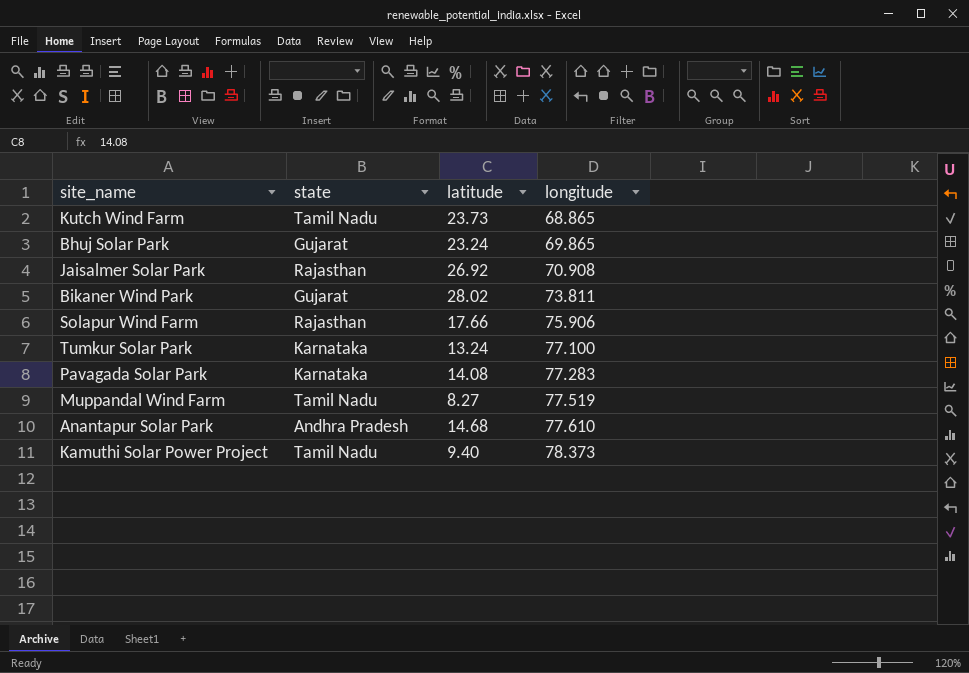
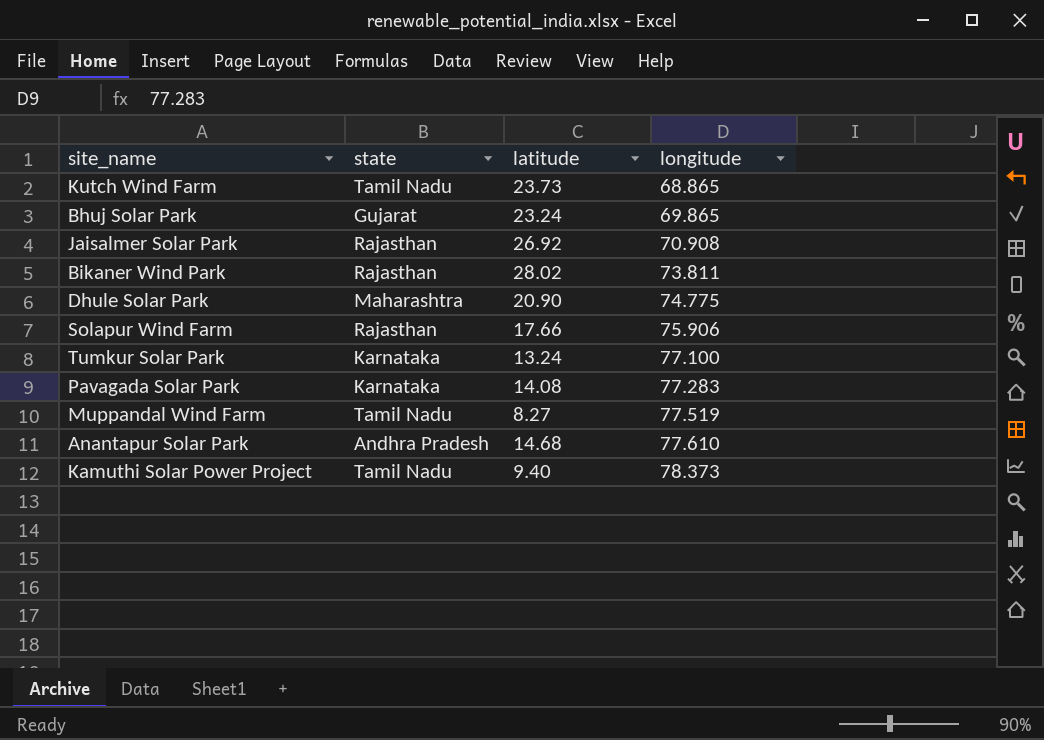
Bikaner Wind Park | state: Gujarat -> Rajasthan
row Dhule Solar Park: none -> Maharashtra | 20.90 | 74.775

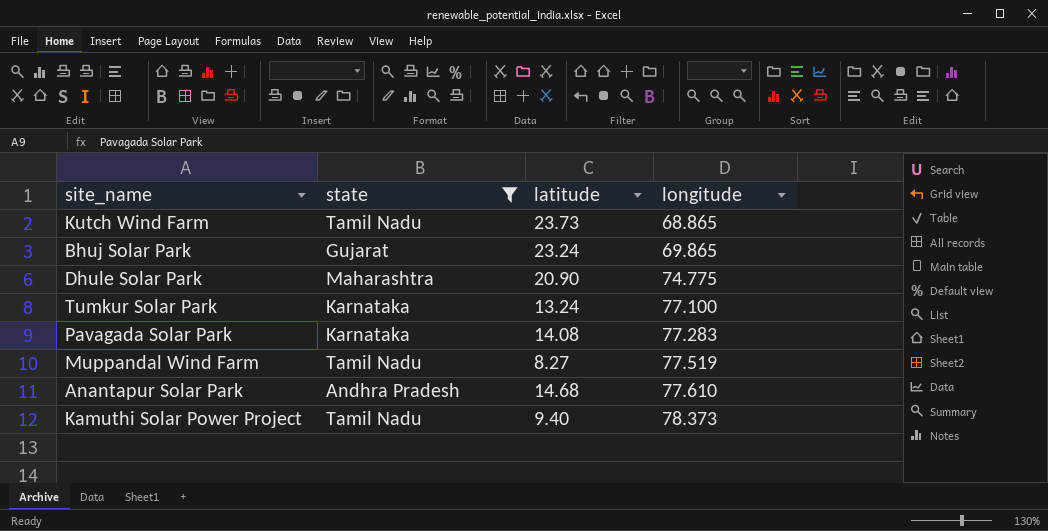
filter: none -> state != Rajasthan

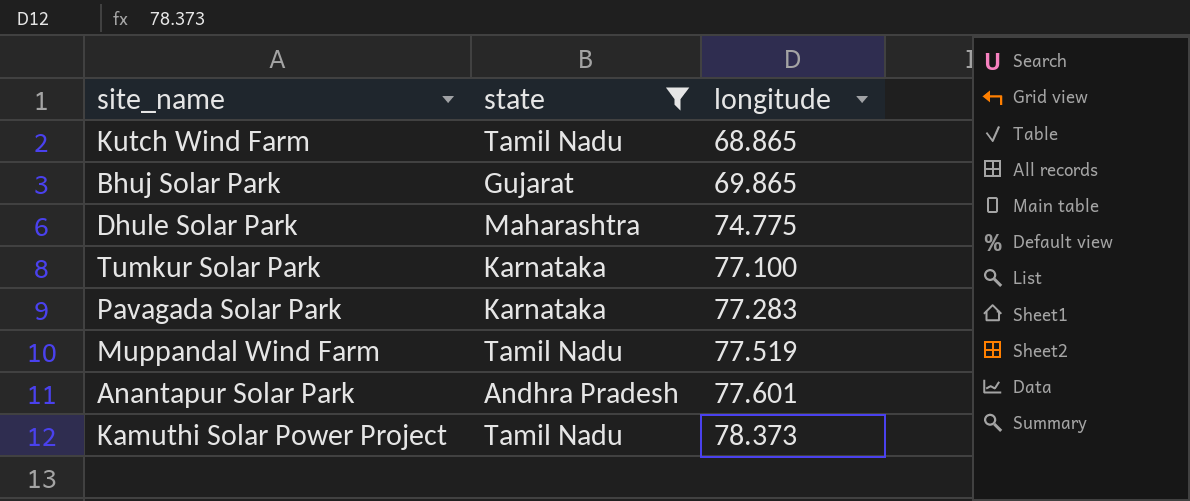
column latitude | position: 3 -> none
Anantapur Solar Park | longitude: 77.610 -> 77.601

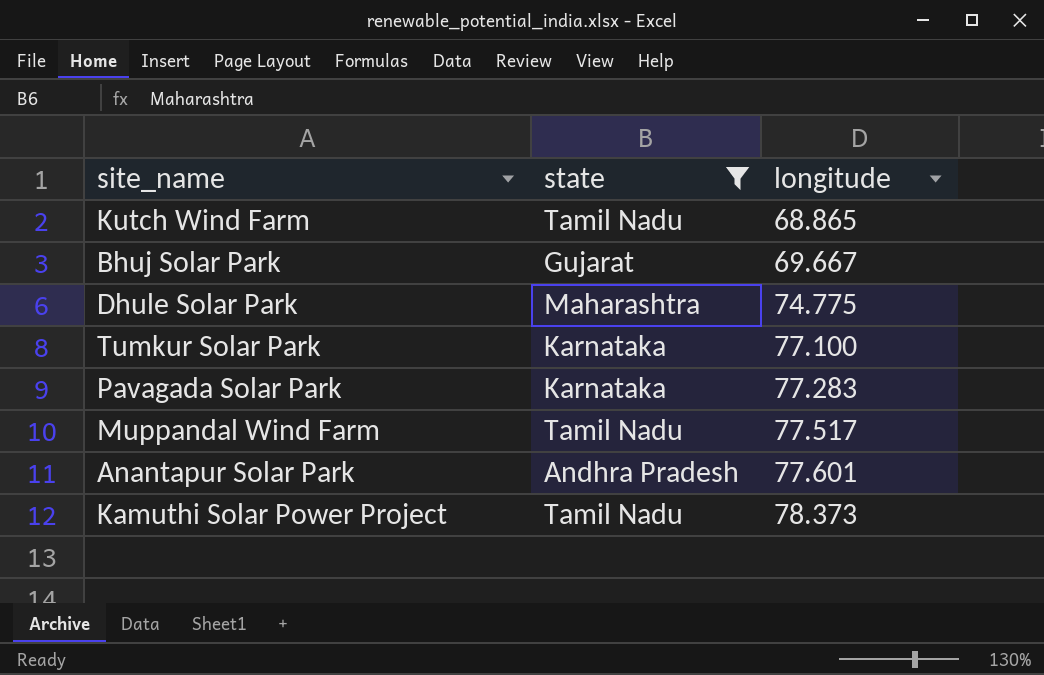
Bhuj Solar Park | longitude: 69.865 -> 69.667
Muppandal Wind Farm | longitude: 77.519 -> 77.517

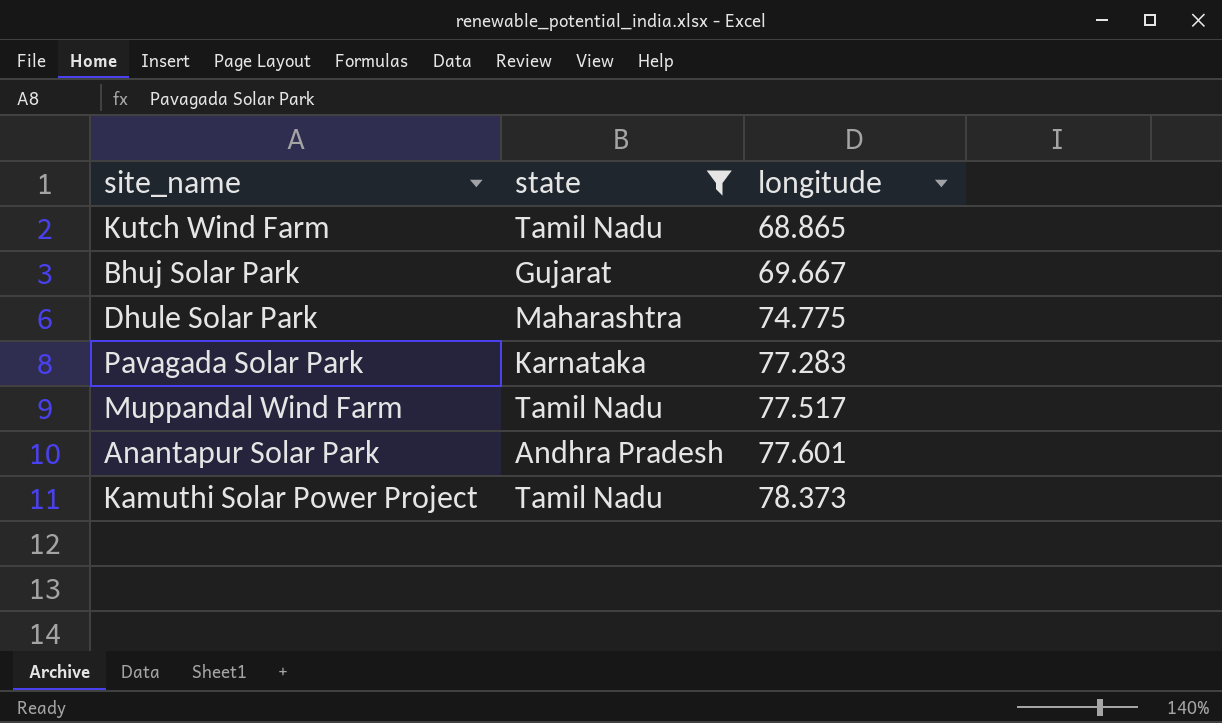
row Tumkur Solar Park: Karnataka | 77.100 -> none

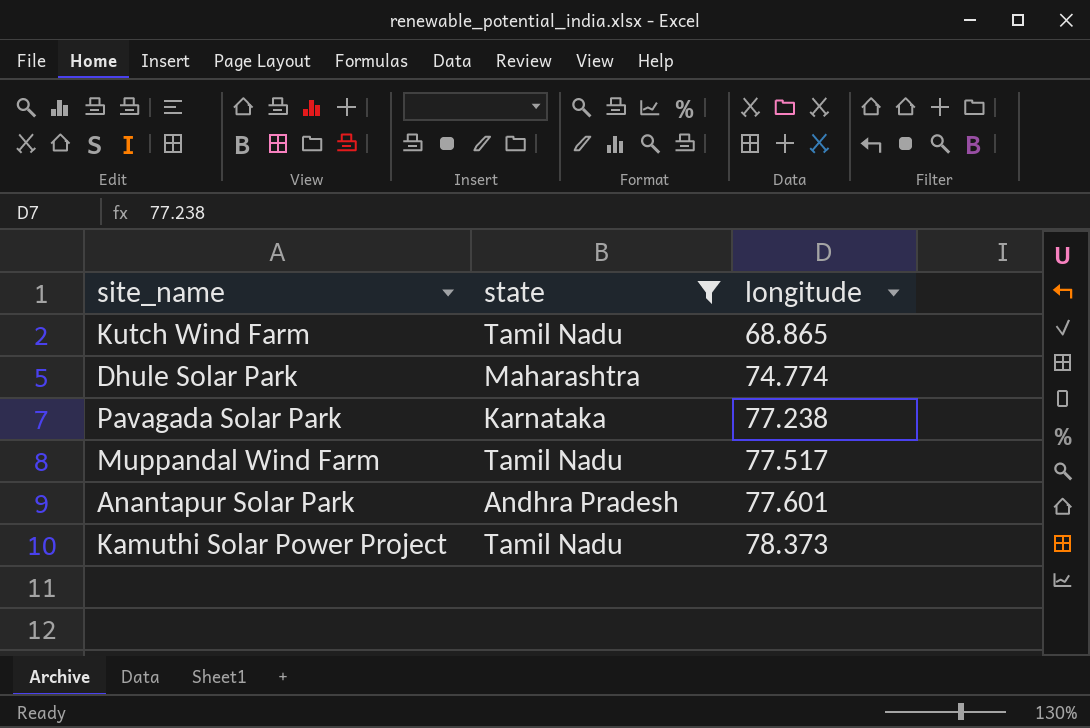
row Bhuj Solar Park: Gujarat | 69.667 -> none
Dhule Solar Park | longitude: 74.775 -> 74.774
Pavagada Solar Park | longitude: 77.283 -> 77.238

